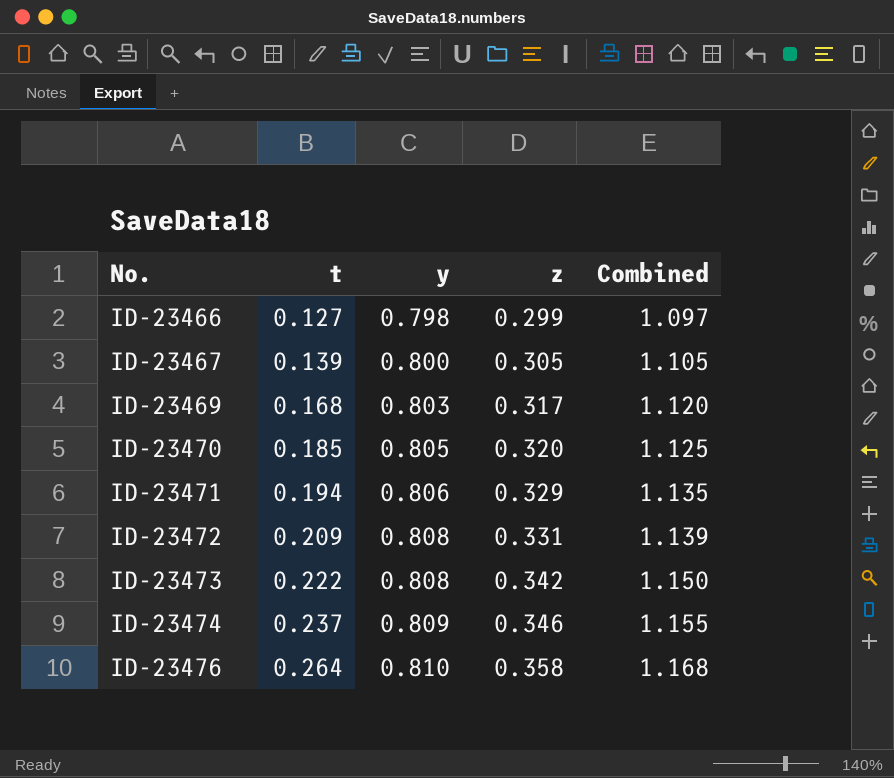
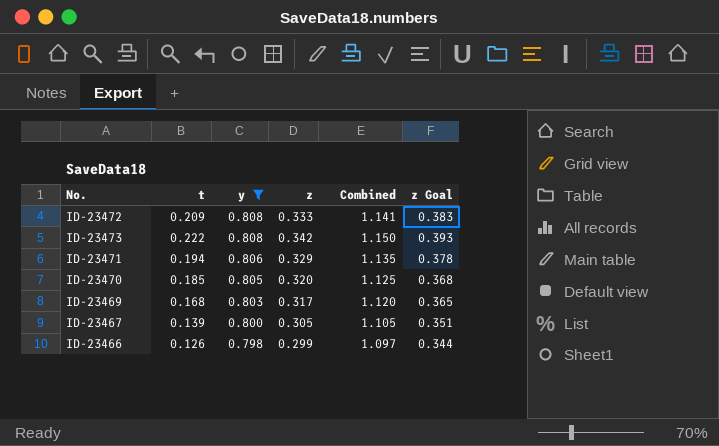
filter: none -> y <= 0.808
row order: No. ascending -> y descending
column z Goal | formula: none -> [z] * 1.15
ID-23472 | z: 0.331 -> 0.333
ID-23472 | Combined: 1.139 -> 1.141
ID-23466 | t: 0.127 -> 0.126

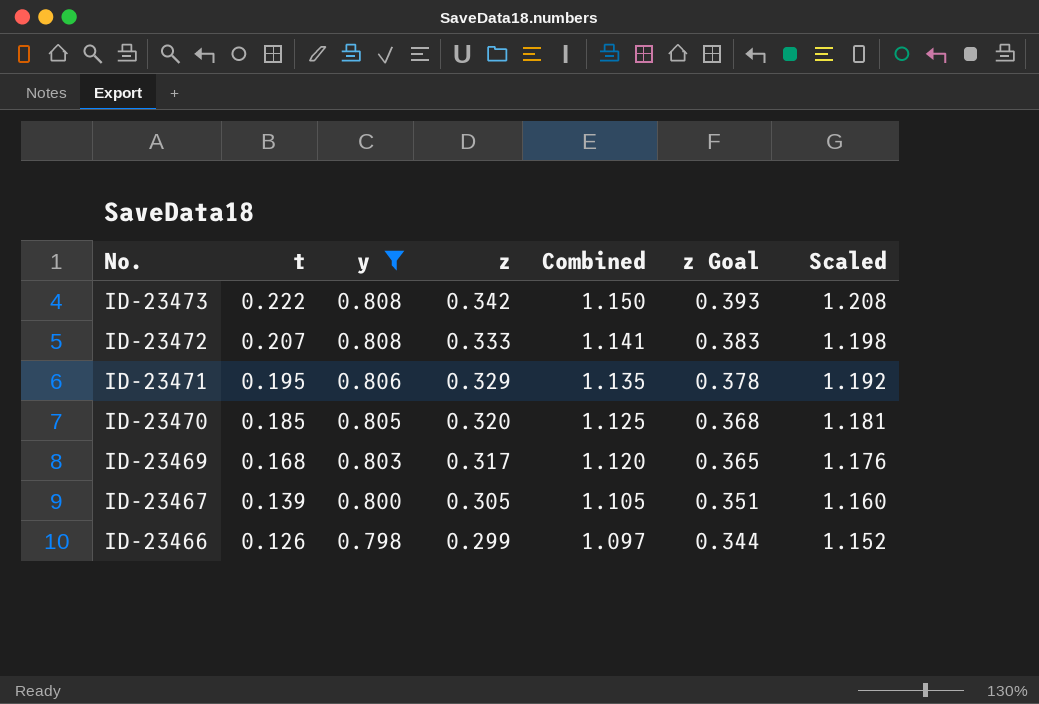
row order: y descending -> No. descending
column Scaled | formula: none -> [Combined] * 1.05
ID-23472 | t: 0.209 -> 0.207
ID-23471 | t: 0.194 -> 0.195

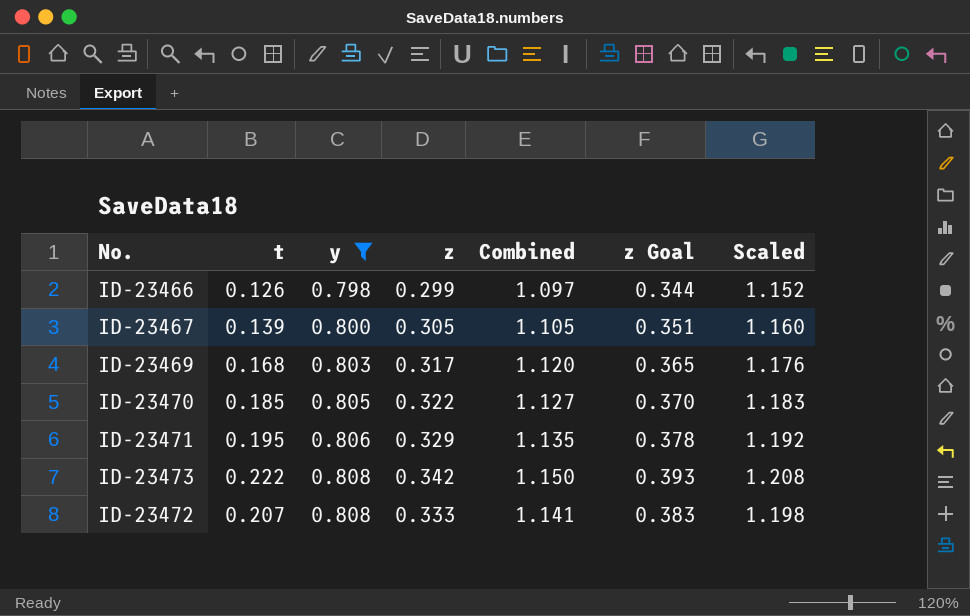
row order: No. descending -> y ascending
ID-23470 | z: 0.320 -> 0.322
ID-23470 | Combined: 1.125 -> 1.127
ID-23470 | z Goal: 0.368 -> 0.370
ID-23470 | Scaled: 1.181 -> 1.183

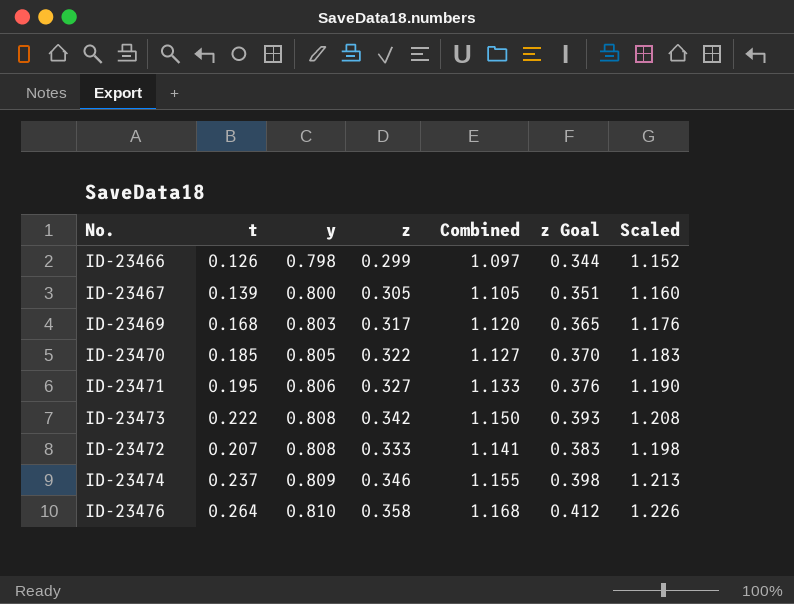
filter: y <= 0.808 -> none
ID-23471 | z: 0.329 -> 0.327
ID-23471 | Combined: 1.135 -> 1.133
ID-23471 | z Goal: 0.378 -> 0.376
ID-23471 | Scaled: 1.192 -> 1.190

